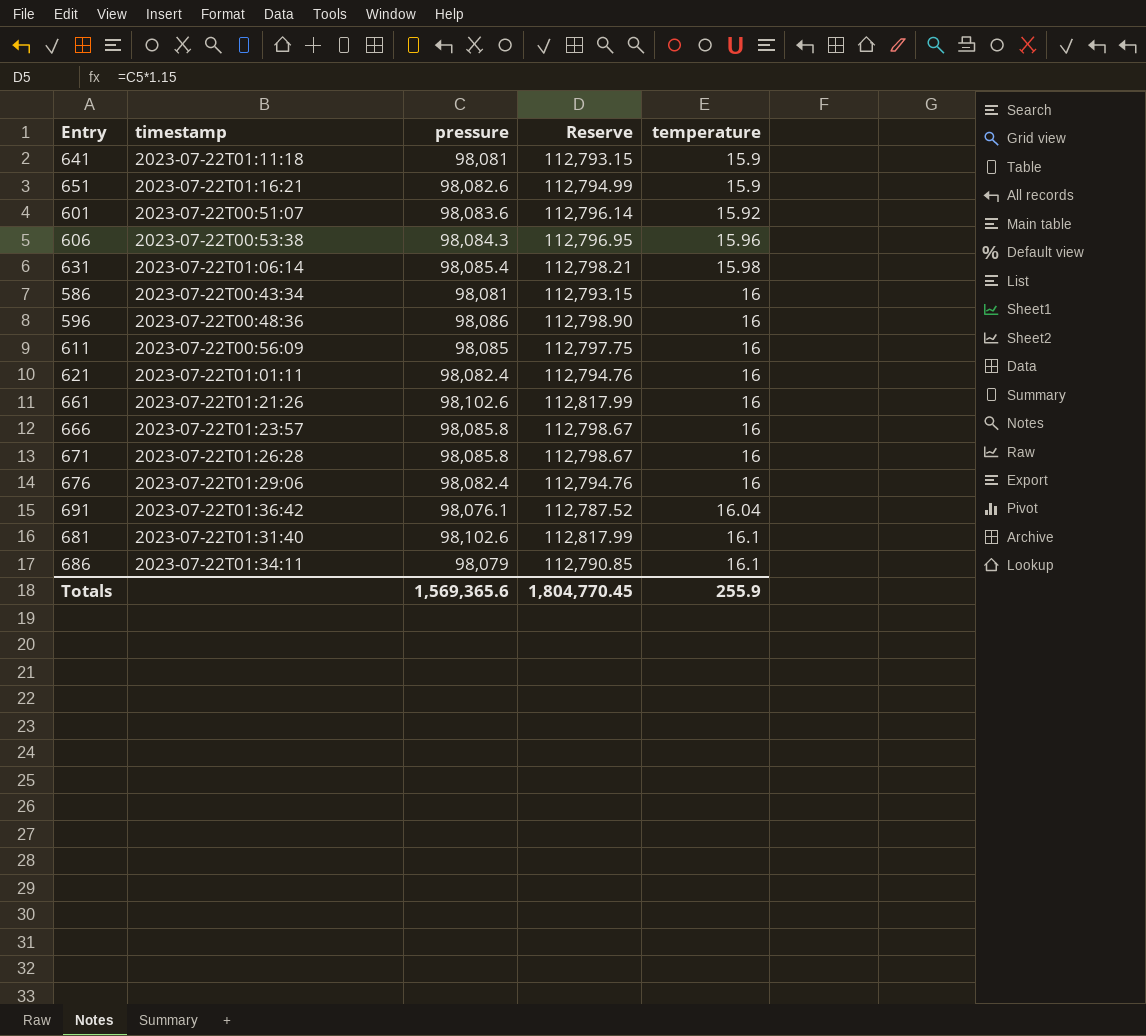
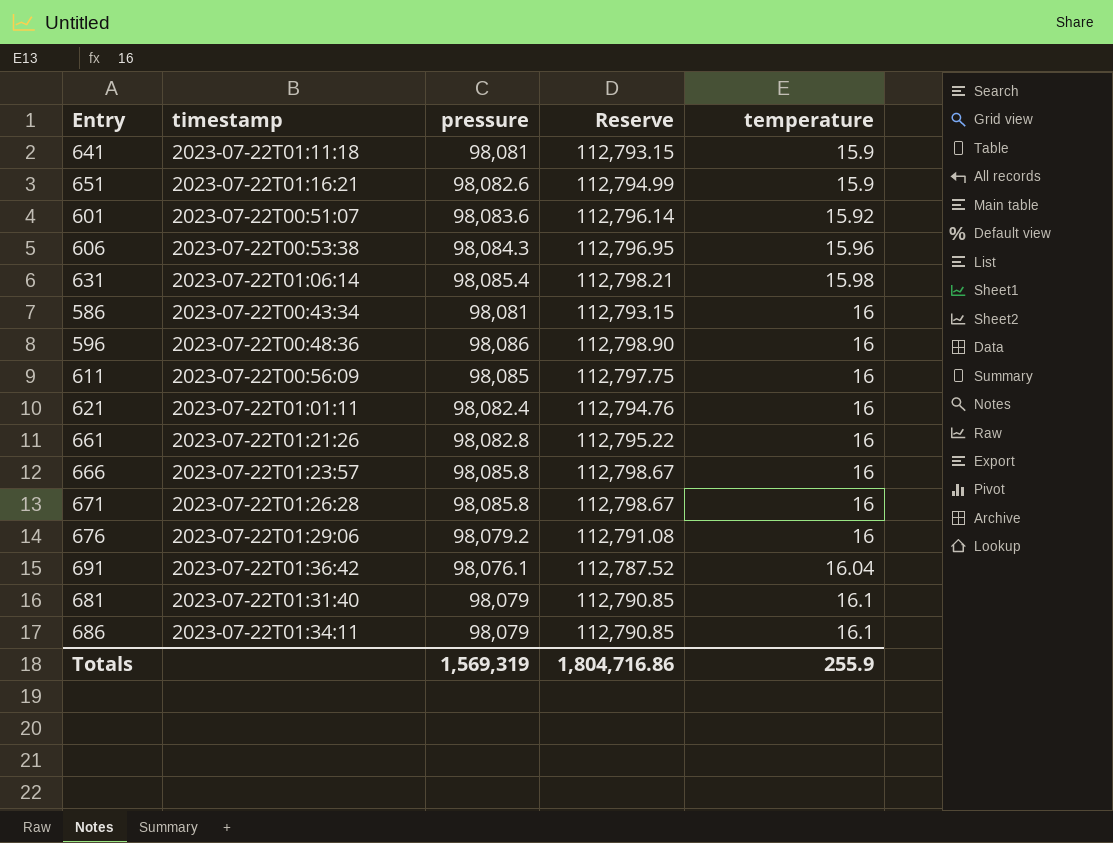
661 | pressure: 98,102.6 -> 98,082.8
661 | Reserve: 112,817.99 -> 112,795.22
676 | pressure: 98,082.4 -> 98,079.2
676 | Reserve: 112,794.76 -> 112,791.08
681 | pressure: 98,102.6 -> 98,079
681 | Reserve: 112,817.99 -> 112,790.85
Totals | pressure: 1,569,365.6 -> 1,569,319
Totals | Reserve: 1,804,770.45 -> 1,804,716.86

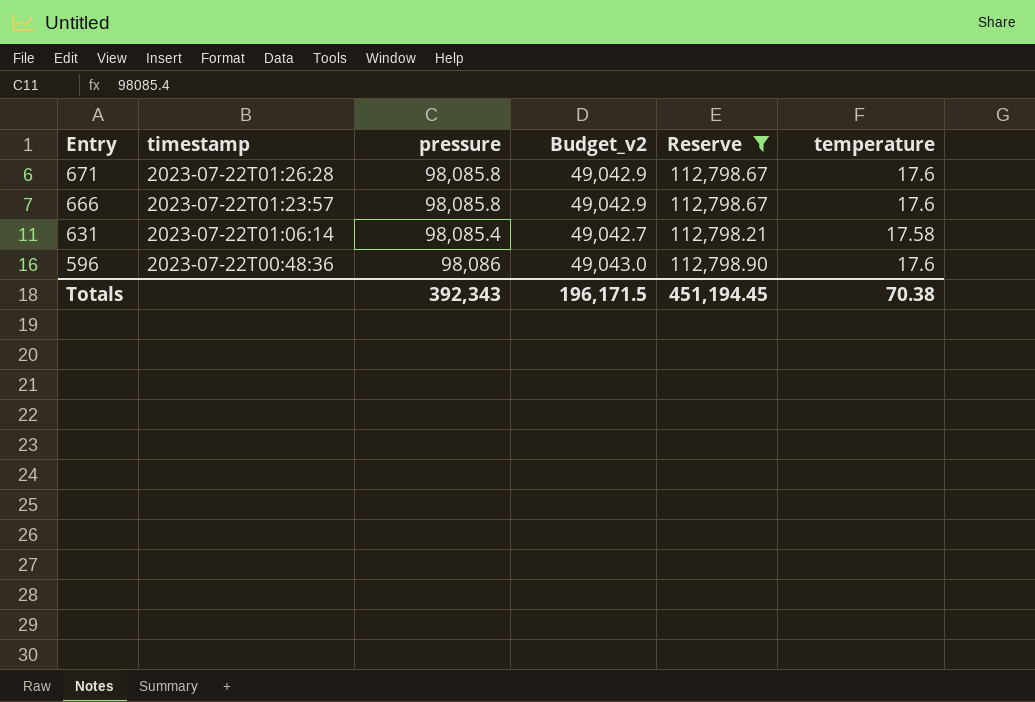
filter: none -> Reserve >= 112,798.21
row order: temperature ascending -> Entry descending
column Budget_v2 | formula: none -> [pressure] * 0.5
671 | temperature: 16 -> 17.6
666 | temperature: 16 -> 17.6
631 | temperature: 15.98 -> 17.58
596 | temperature: 16 -> 17.6
Totals | pressure: 1,569,319 -> 392,343
Totals | Reserve: 1,804,716.86 -> 451,194.45
Totals | temperature: 255.9 -> 70.38

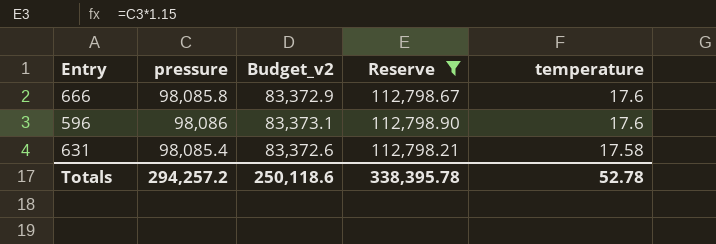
row order: Entry descending -> temperature descending
column timestamp | position: 2 -> none
column Budget_v2 | formula: [pressure] * 0.5 -> [pressure] * 0.85
row 671: 2023-07-22T01:26:28 | 98,085.8 | 49,042.9 | 112,798.67 | 17.6 -> none
Totals | pressure: 392,343 -> 294,257.2
Totals | Budget_v2: 196,171.5 -> 250,118.6
Totals | Reserve: 451,194.45 -> 338,395.78
Totals | temperature: 70.38 -> 52.78

